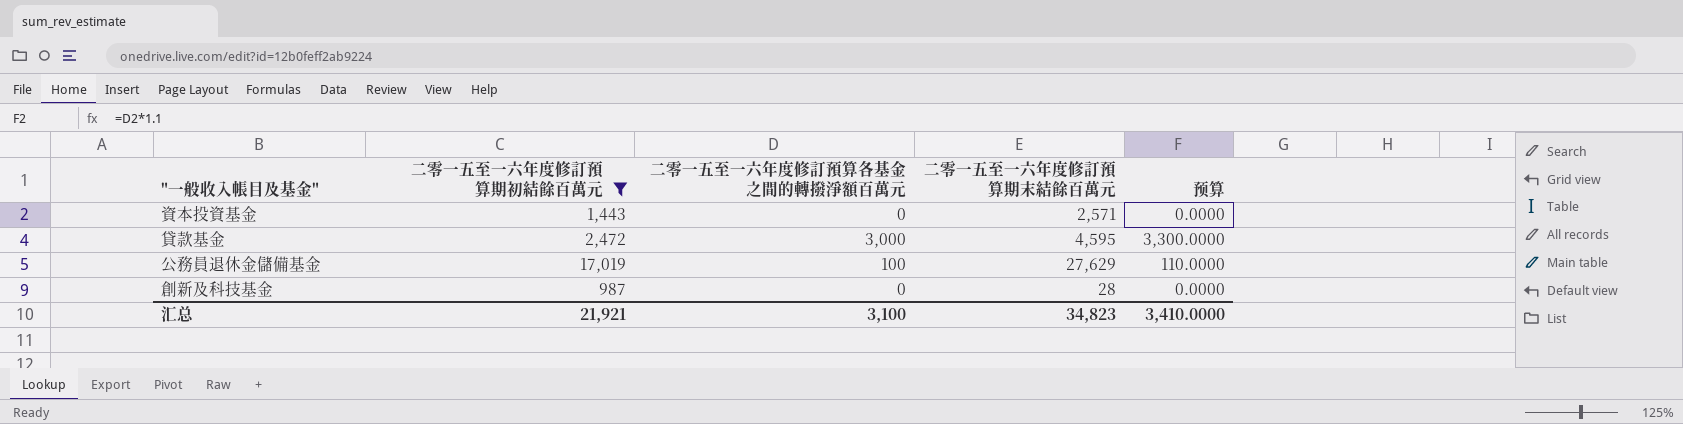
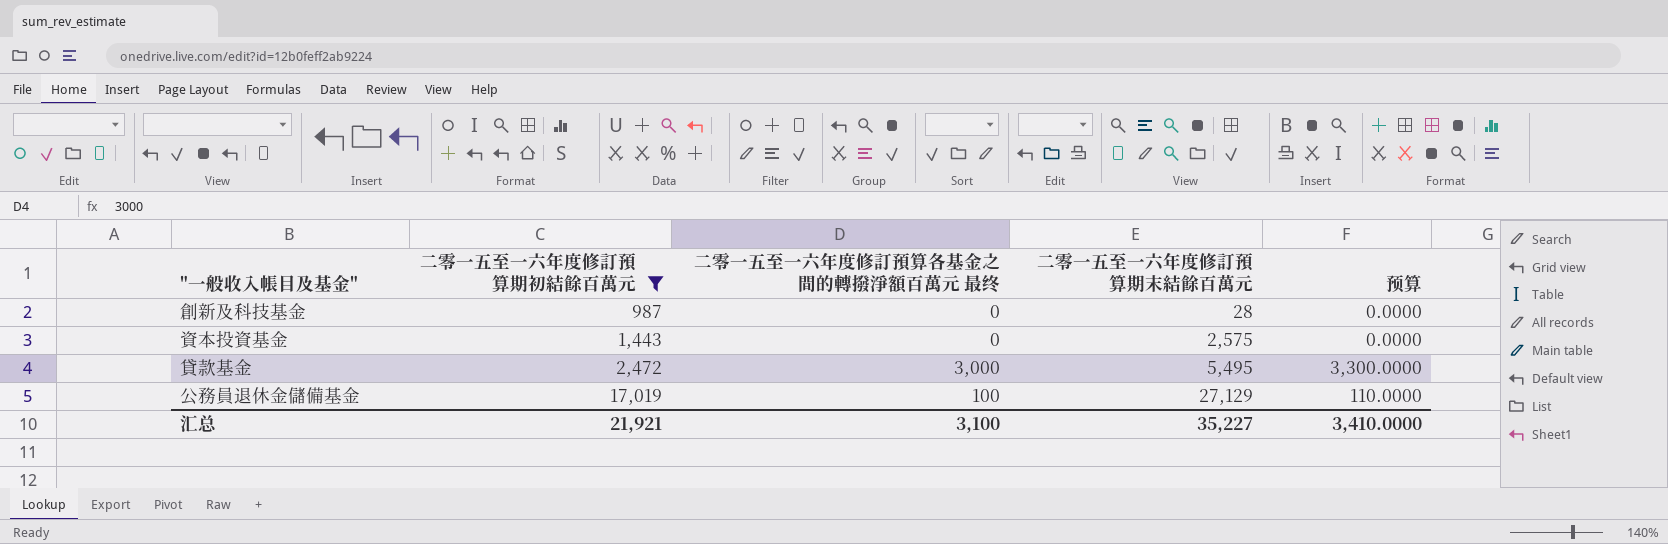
row order: none -> 二零一五至一六年度修訂預算期初結餘百萬元 ascending
column name: 二零一五至一六年度修訂預算各基金之間的轉撥淨額百萬元 -> 二零一五至一六年度修訂預算各基金之間的轉撥淨額百萬元 最终
資本投資基金 | 二零一五至一六年度修訂預算期末結餘百萬元: 2,571 -> 2,575
貸款基金 | 二零一五至一六年度修訂預算期末結餘百萬元: 4,595 -> 5,495
公務員退休金儲備基金 | 二零一五至一六年度修訂預算期末結餘百萬元: 27,629 -> 27,129
汇总 | 二零一五至一六年度修訂預算期末結餘百萬元: 34,823 -> 35,227

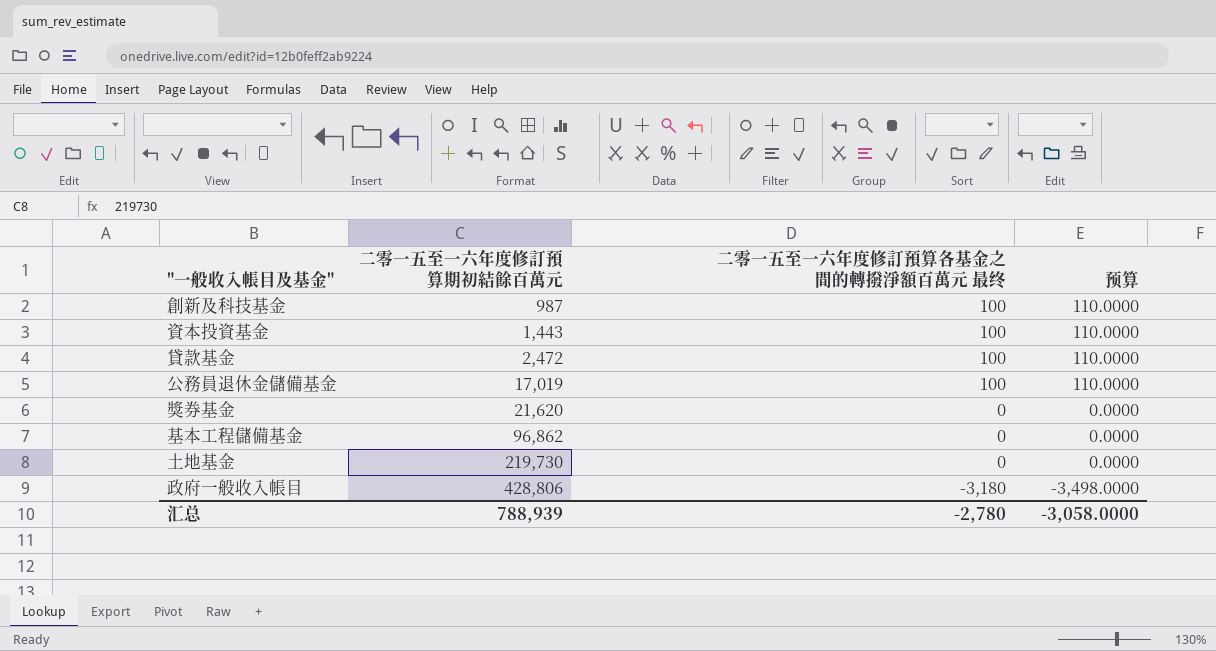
filter: 二零一五至一六年度修訂預算期初結餘百萬元 <= 17,019 -> none
column 二零一五至一六年度修訂預算期末結餘百萬元 | position: 4 -> none
創新及科技基金 | 二零一五至一六年度修訂預算各基金之間的轉撥淨額百萬元 最终: 0 -> 100
創新及科技基金 | 预算: 0.0000 -> 110.0000
資本投資基金 | 二零一五至一六年度修訂預算各基金之間的轉撥淨額百萬元 最终: 0 -> 100
資本投資基金 | 预算: 0.0000 -> 110.0000
貸款基金 | 二零一五至一六年度修訂預算各基金之間的轉撥淨額百萬元 最终: 3,000 -> 100
貸款基金 | 预算: 3,300.0000 -> 110.0000
汇总 | 二零一五至一六年度修訂預算期初結餘百萬元: 21,921 -> 788,939
汇总 | 二零一五至一六年度修訂預算各基金之間的轉撥淨額百萬元 最终: 3,100 -> -2,780
汇总 | 预算: 3,410.0000 -> -3,058.0000

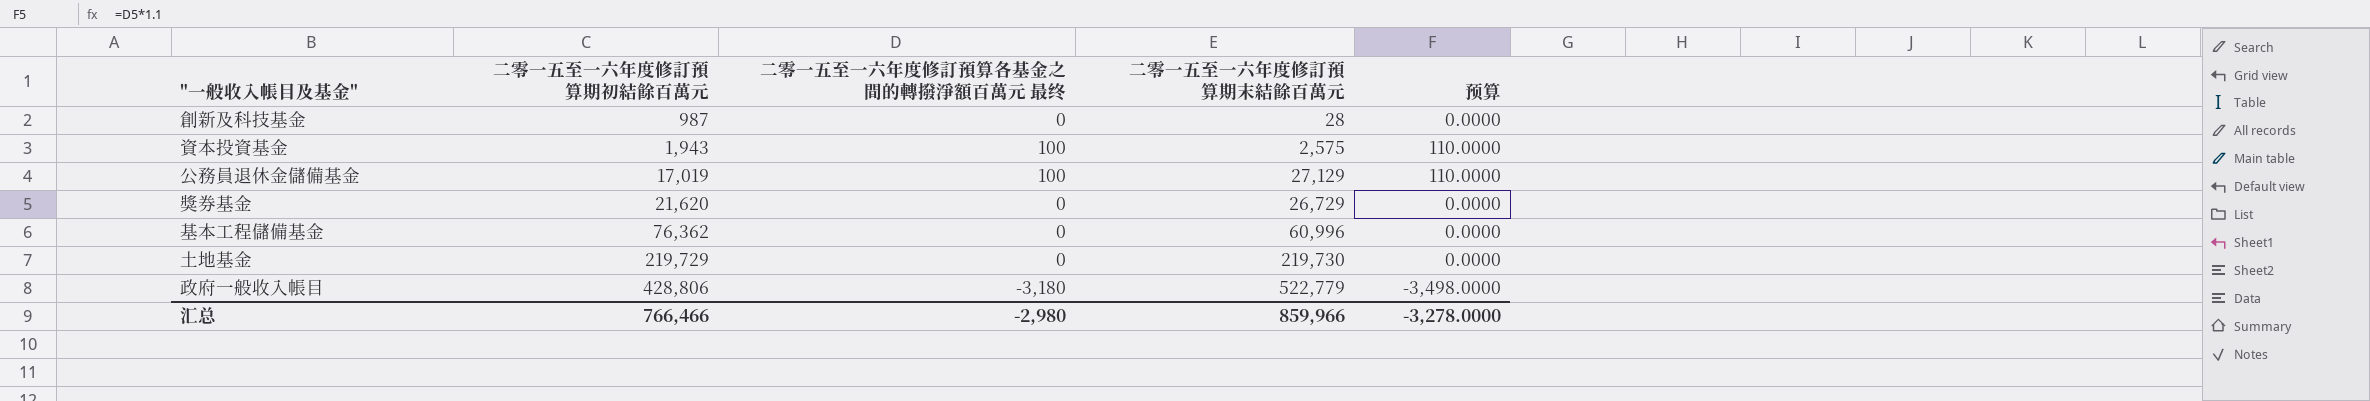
column 二零一五至一六年度修訂預算期末結餘百萬元 | position: none -> 4
row 貸款基金: 2,472 | 100 | 110.0000 -> none
創新及科技基金 | 二零一五至一六年度修訂預算各基金之間的轉撥淨額百萬元 最终: 100 -> 0
創新及科技基金 | 预算: 110.0000 -> 0.0000
資本投資基金 | 二零一五至一六年度修訂預算期初結餘百萬元: 1,443 -> 1,943
基本工程儲備基金 | 二零一五至一六年度修訂預算期初結餘百萬元: 96,862 -> 76,362
土地基金 | 二零一五至一六年度修訂預算期初結餘百萬元: 219,730 -> 219,729
汇总 | 二零一五至一六年度修訂預算期初結餘百萬元: 788,939 -> 766,466
汇总 | 二零一五至一六年度修訂預算各基金之間的轉撥淨額百萬元 最终: -2,780 -> -2,980
汇总 | 预算: -3,058.0000 -> -3,278.0000

